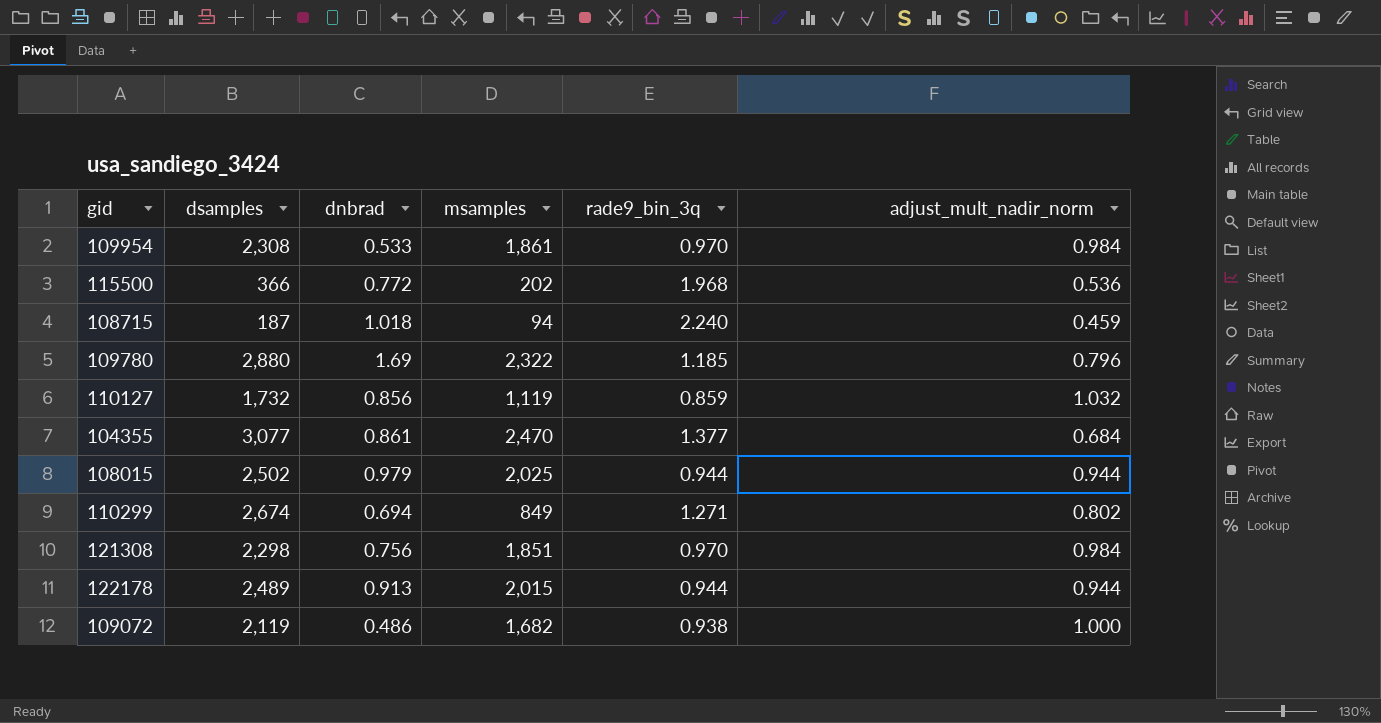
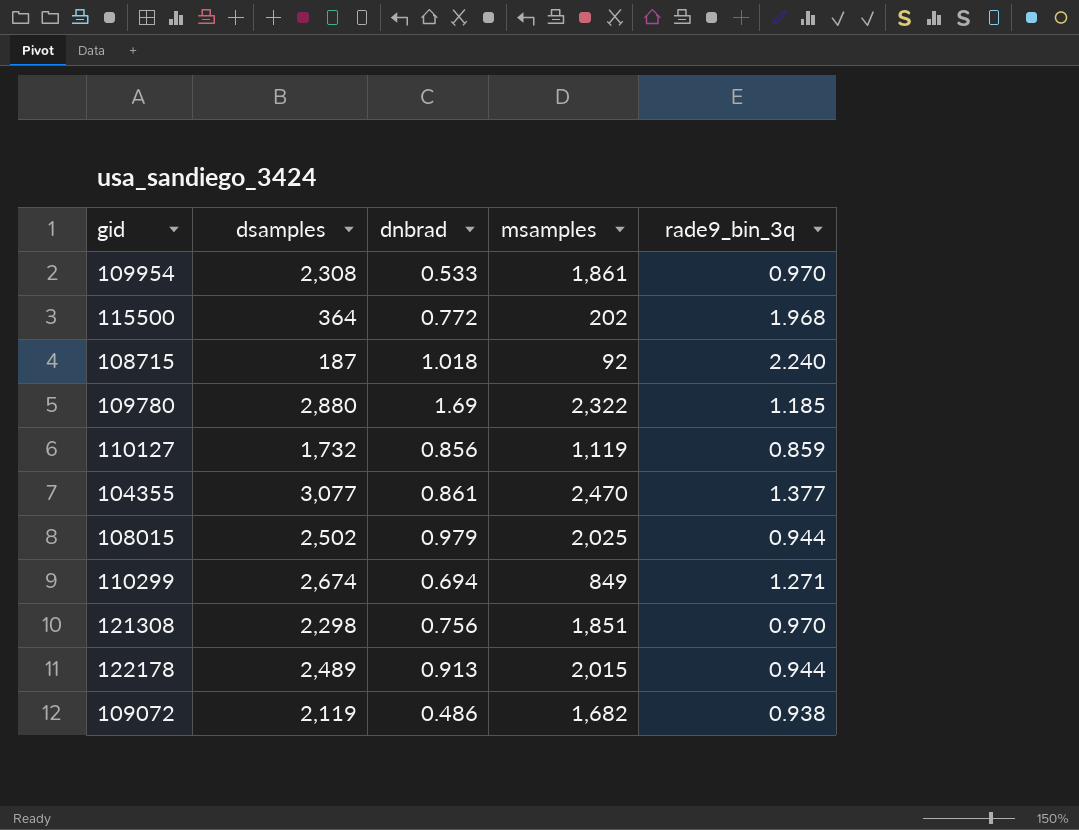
column adjust_mult_nadir_norm | position: 6 -> none
115500 | dsamples: 366 -> 364
108715 | msamples: 94 -> 92

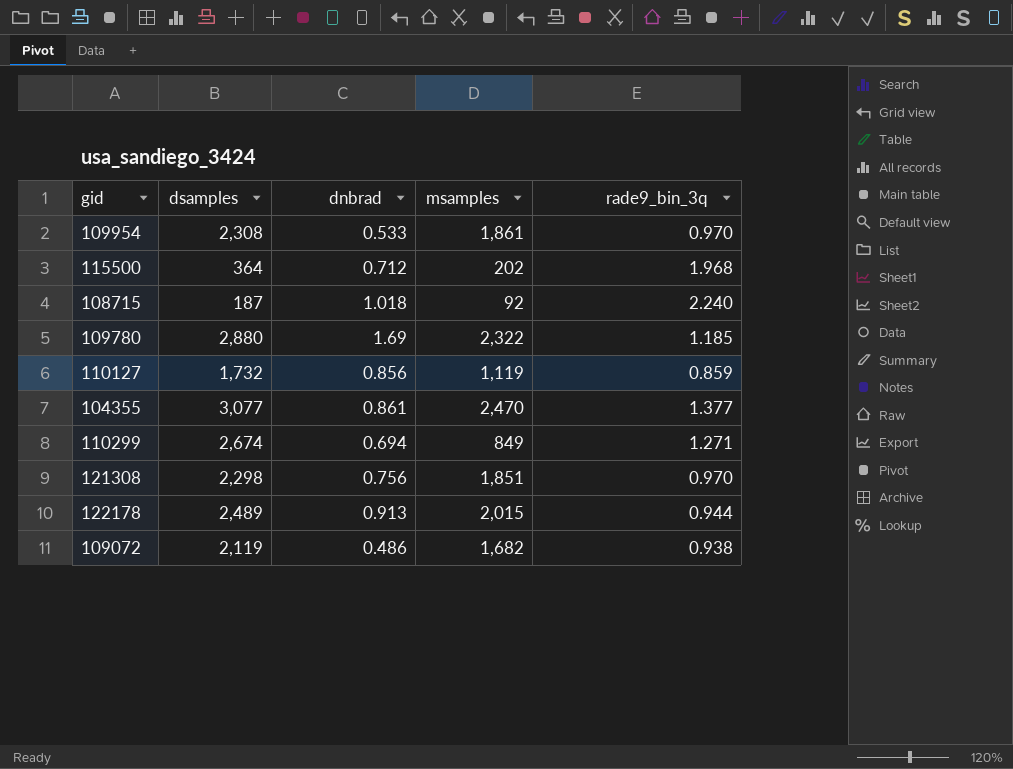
row 108015: 2,502 | 0.979 | 2,025 | 0.944 -> none
115500 | dnbrad: 0.772 -> 0.712

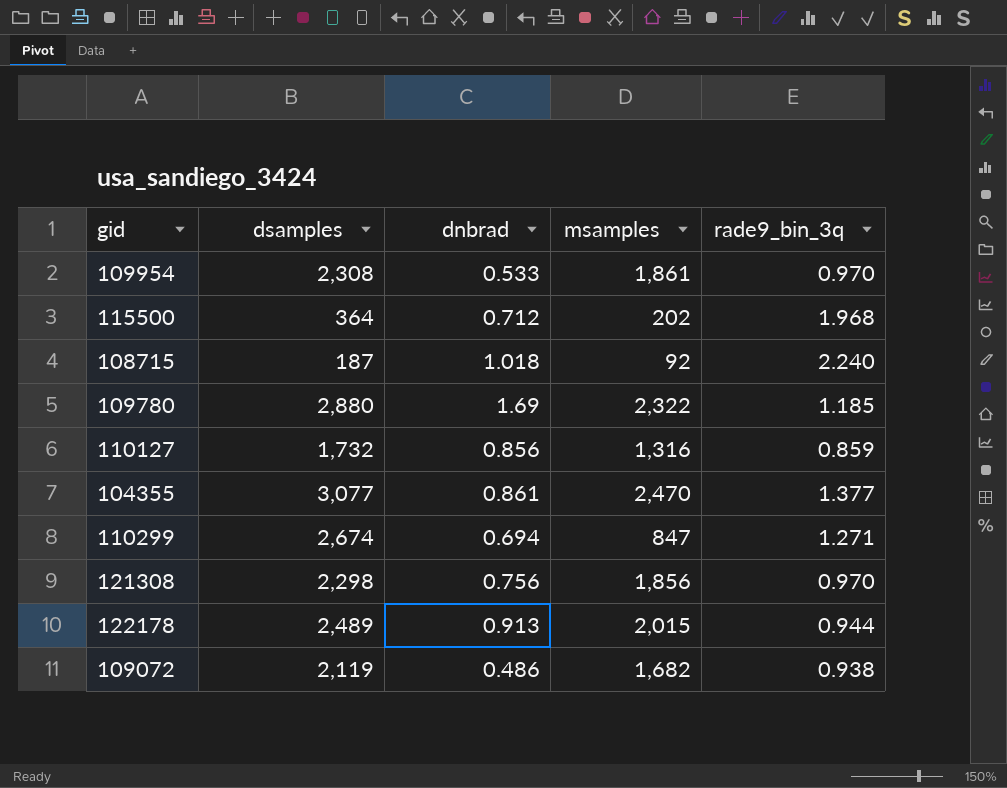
110127 | msamples: 1,119 -> 1,316
110299 | msamples: 849 -> 847
121308 | msamples: 1,851 -> 1,856

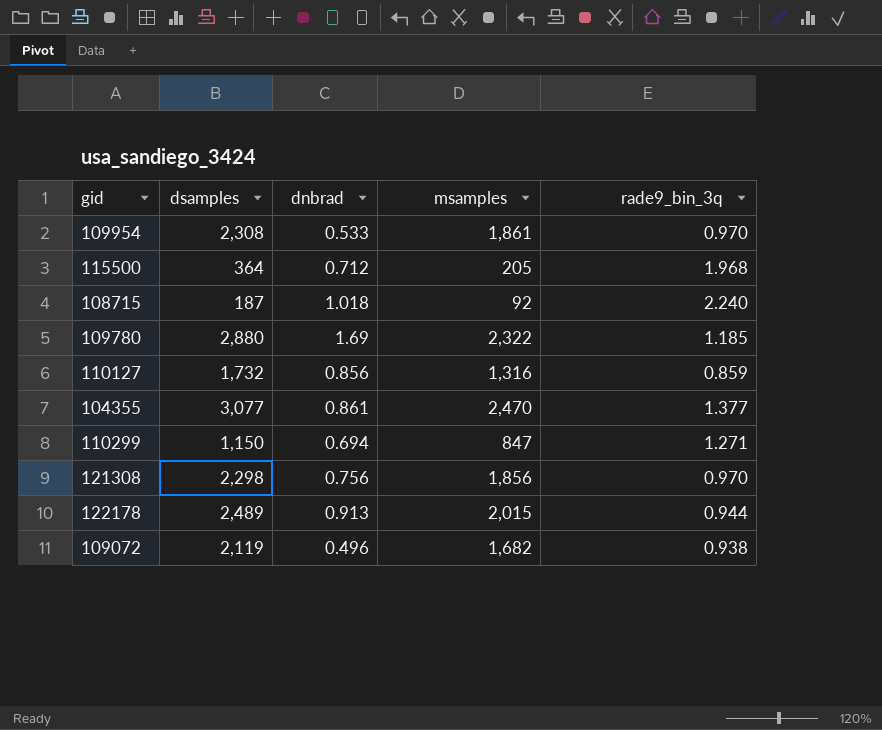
115500 | msamples: 202 -> 205
110299 | dsamples: 2,674 -> 1,150
109072 | dnbrad: 0.486 -> 0.496

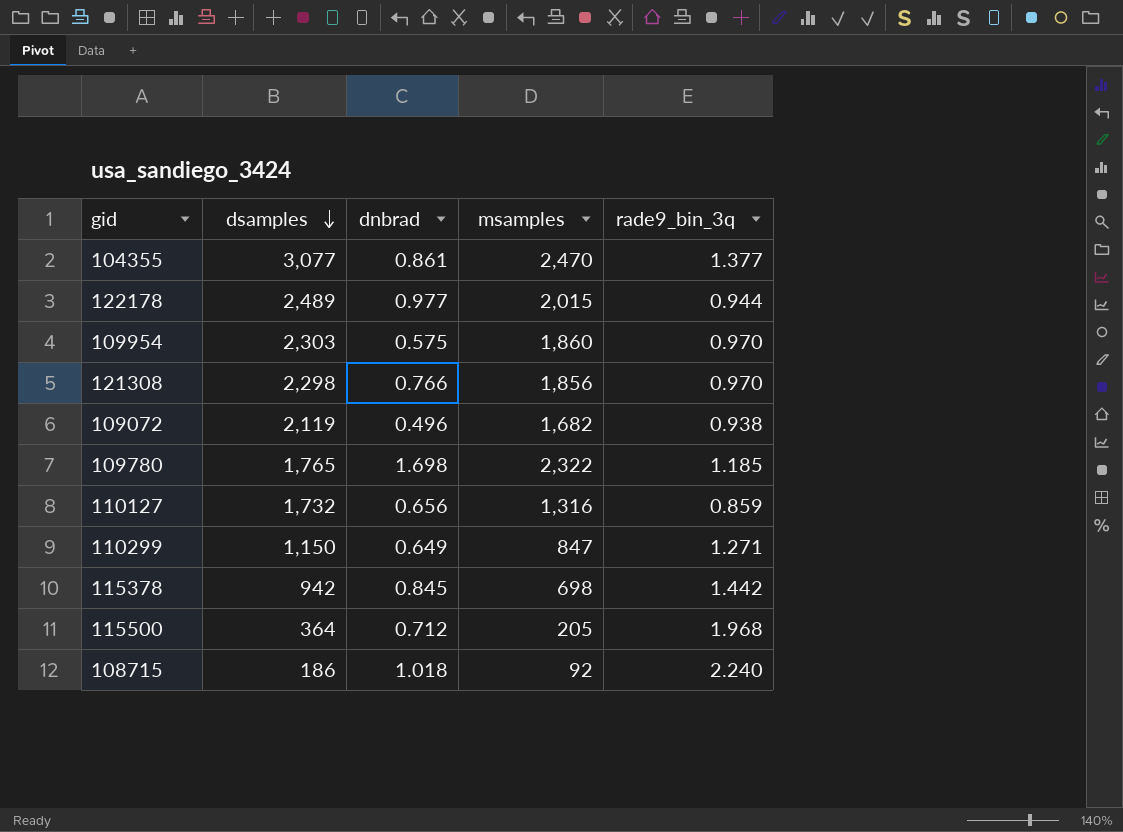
row order: none -> dsamples descending
122178 | dnbrad: 0.913 -> 0.977
109954 | dsamples: 2,308 -> 2,303
109954 | dnbrad: 0.533 -> 0.575
109954 | msamples: 1,861 -> 1,860
121308 | dnbrad: 0.756 -> 0.766
109780 | dsamples: 2,880 -> 1,765
109780 | dnbrad: 1.69 -> 1.698
110127 | dnbrad: 0.856 -> 0.656
110299 | dnbrad: 0.694 -> 0.649
row 115378: none -> 942 | 0.845 | 698 | 1.442
108715 | dsamples: 187 -> 186

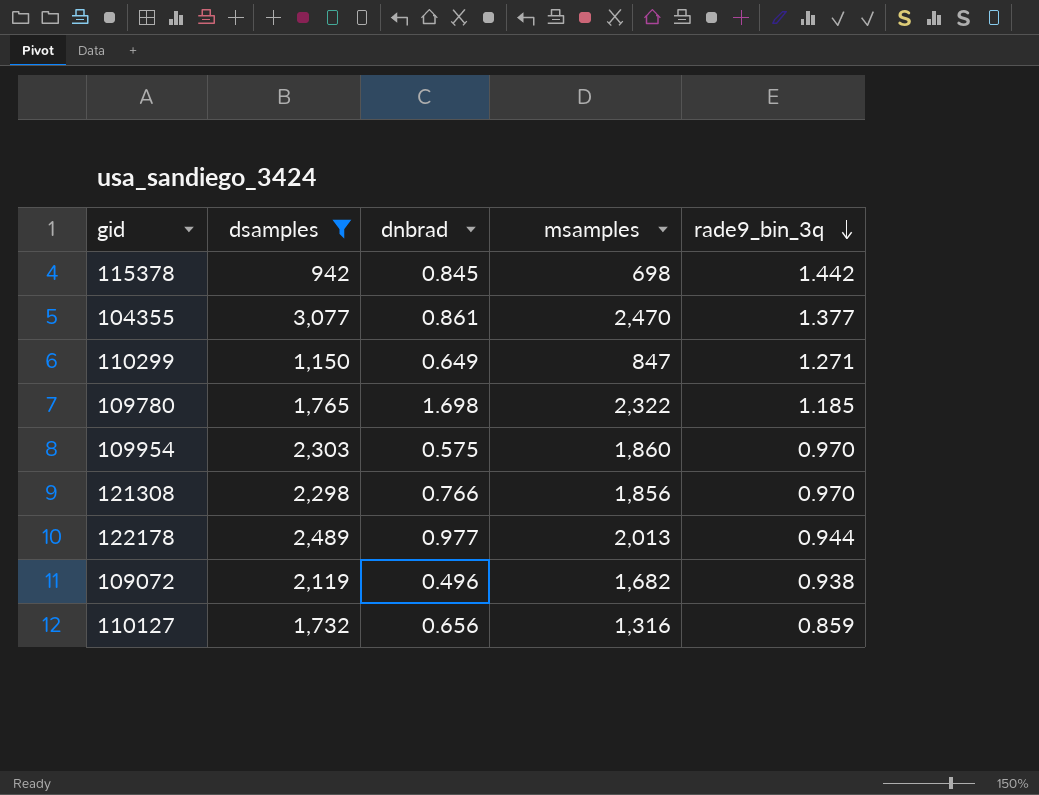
filter: none -> dsamples >= 942
row order: dsamples descending -> rade9_bin_3q descending
122178 | msamples: 2,015 -> 2,013

